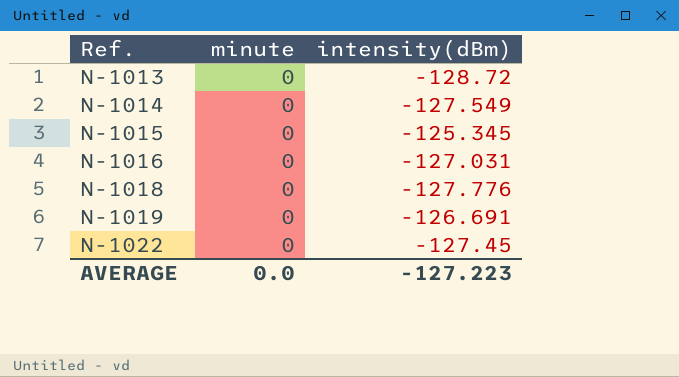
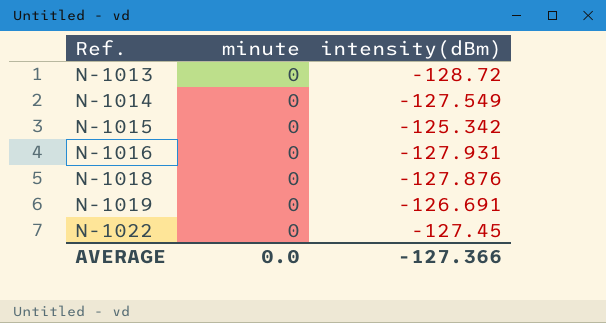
N-1015 | intensity(dBm): -125.345 -> -125.342
N-1016 | intensity(dBm): -127.031 -> -127.931
N-1018 | intensity(dBm): -127.776 -> -127.876
AVERAGE | intensity(dBm): -127.223 -> -127.366

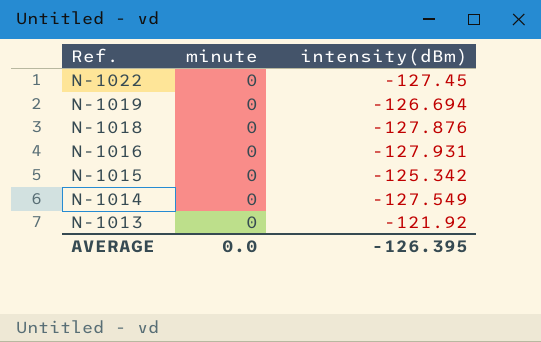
row order: Ref. ascending -> Ref. descending
N-1019 | intensity(dBm): -126.691 -> -126.694
N-1013 | intensity(dBm): -128.72 -> -121.92
AVERAGE | intensity(dBm): -127.366 -> -126.395

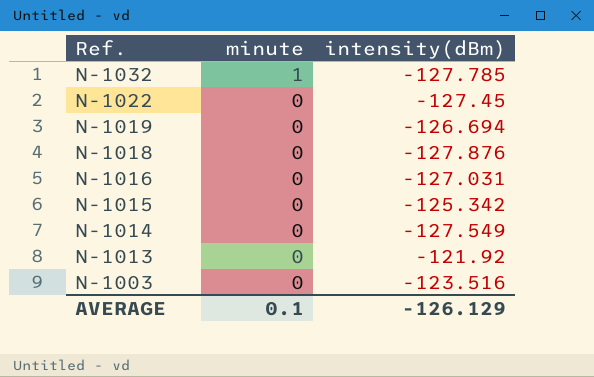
row N-1032: none -> 1 | -127.785
N-1016 | intensity(dBm): -127.931 -> -127.031
row N-1003: none -> 0 | -123.516
AVERAGE | minute: 0.0 -> 0.1
AVERAGE | intensity(dBm): -126.395 -> -126.129

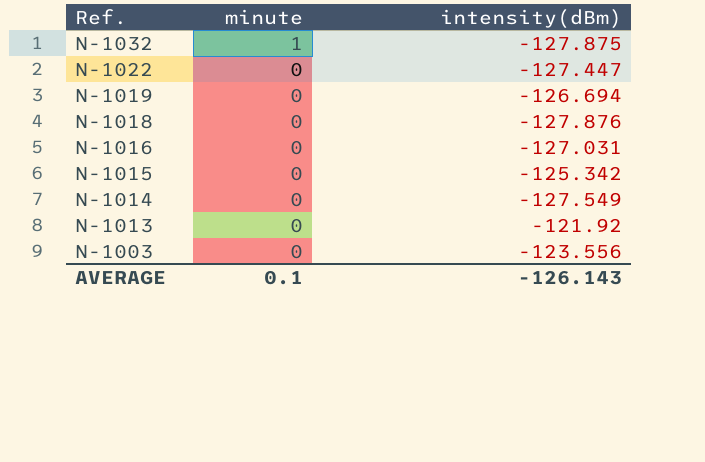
N-1032 | intensity(dBm): -127.785 -> -127.875
N-1022 | intensity(dBm): -127.45 -> -127.447
N-1003 | intensity(dBm): -123.516 -> -123.556
AVERAGE | intensity(dBm): -126.129 -> -126.143

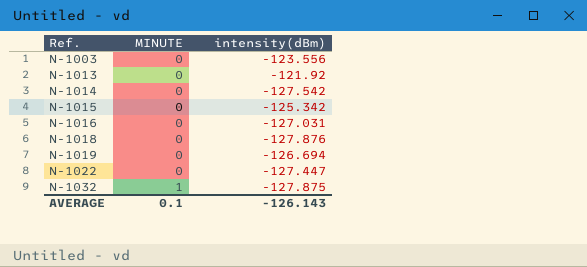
row order: Ref. descending -> Ref. ascending
column name: minute -> MINUTE
N-1014 | intensity(dBm): -127.549 -> -127.542

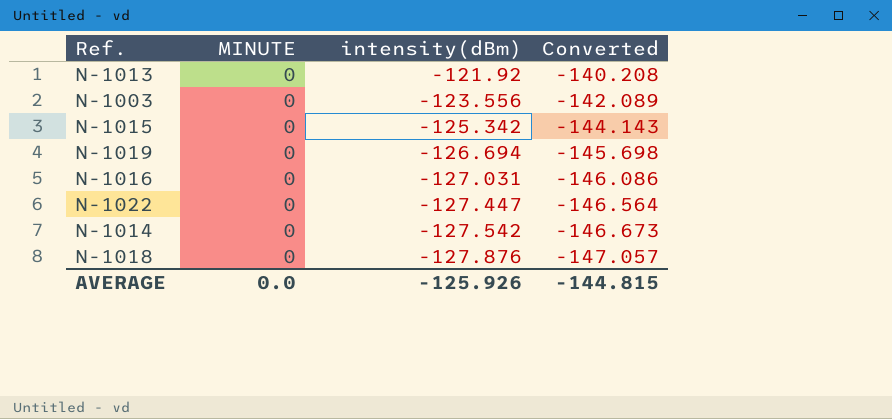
row order: Ref. ascending -> intensity(dBm) descending
column Converted | formula: none -> [intensity(dBm)] * 1.15
row N-1032: 1 | -127.875 -> none
AVERAGE | MINUTE: 0.1 -> 0.0
AVERAGE | intensity(dBm): -126.143 -> -125.926

